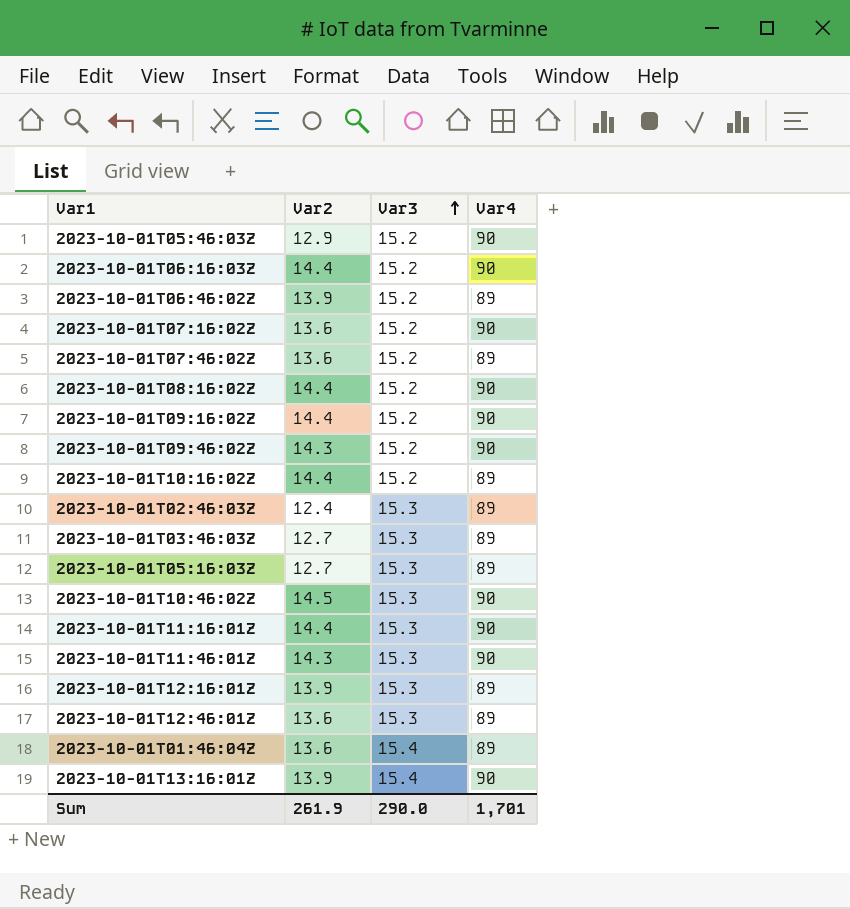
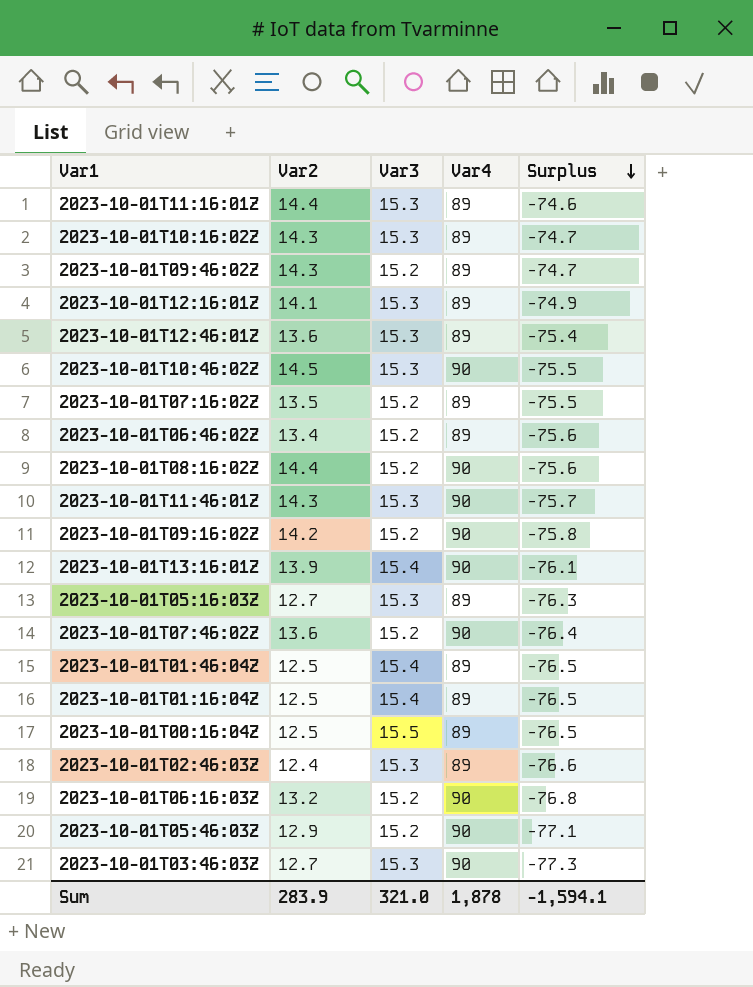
row order: Var3 ascending -> Surplus descending
column Surplus | formula: none -> [Var2] - [Var4]
2023-10-01T11:16:01Z | Var4: 90 -> 89
2023-10-01T10:16:02Z | Var2: 14.4 -> 14.3
2023-10-01T10:16:02Z | Var3: 15.2 -> 15.3
2023-10-01T09:46:02Z | Var4: 90 -> 89
2023-10-01T12:16:01Z | Var2: 13.9 -> 14.1
2023-10-01T07:16:02Z | Var2: 13.6 -> 13.5
2023-10-01T07:16:02Z | Var4: 90 -> 89
2023-10-01T06:46:02Z | Var2: 13.9 -> 13.4
2023-10-01T09:16:02Z | Var2: 14.4 -> 14.2
2023-10-01T07:46:02Z | Var4: 89 -> 90
2023-10-01T01:46:04Z | Var2: 13.6 -> 12.5
row 2023-10-01T01:16:04Z: none -> 12.5 | 15.4 | 89 | -76.5
row 2023-10-01T00:16:04Z: none -> 12.5 | 15.5 | 89 | -76.5
2023-10-01T06:16:03Z | Var2: 14.4 -> 13.2
2023-10-01T03:46:03Z | Var4: 89 -> 90
Sum | Var2: 261.9 -> 283.9
Sum | Var3: 290.0 -> 321.0
Sum | Var4: 1,701 -> 1,878

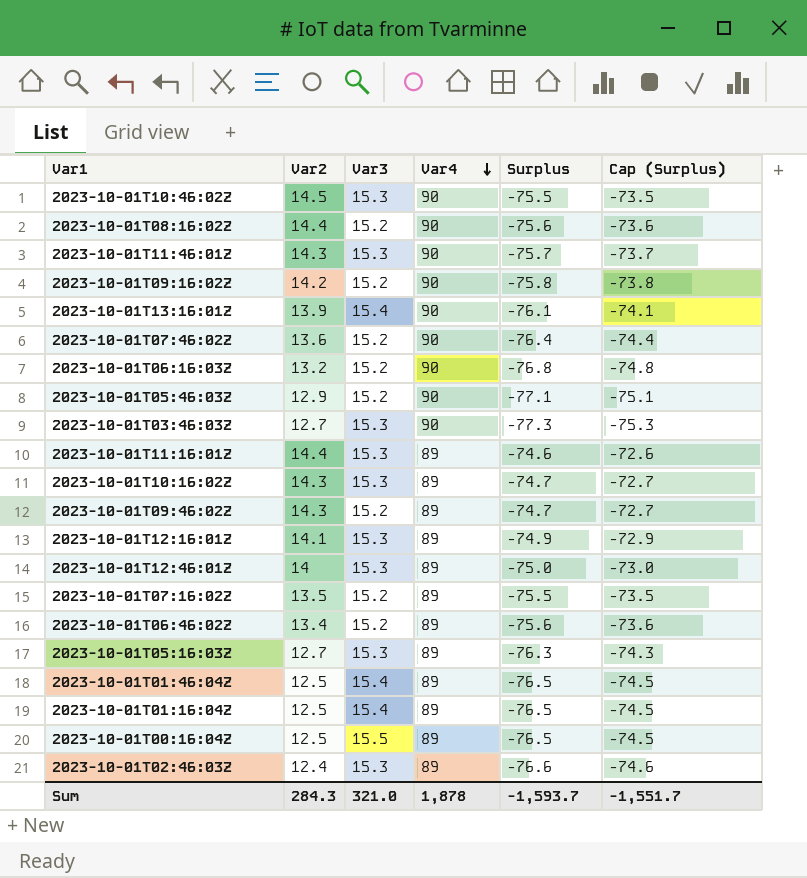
row order: Surplus descending -> Var4 descending
column Cap (Surplus) | formula: none -> [Surplus] + 2
2023-10-01T12:46:01Z | Var2: 13.6 -> 14
2023-10-01T12:46:01Z | Surplus: -75.4 -> -75.0
Sum | Var2: 283.9 -> 284.3
Sum | Surplus: -1,594.1 -> -1,593.7

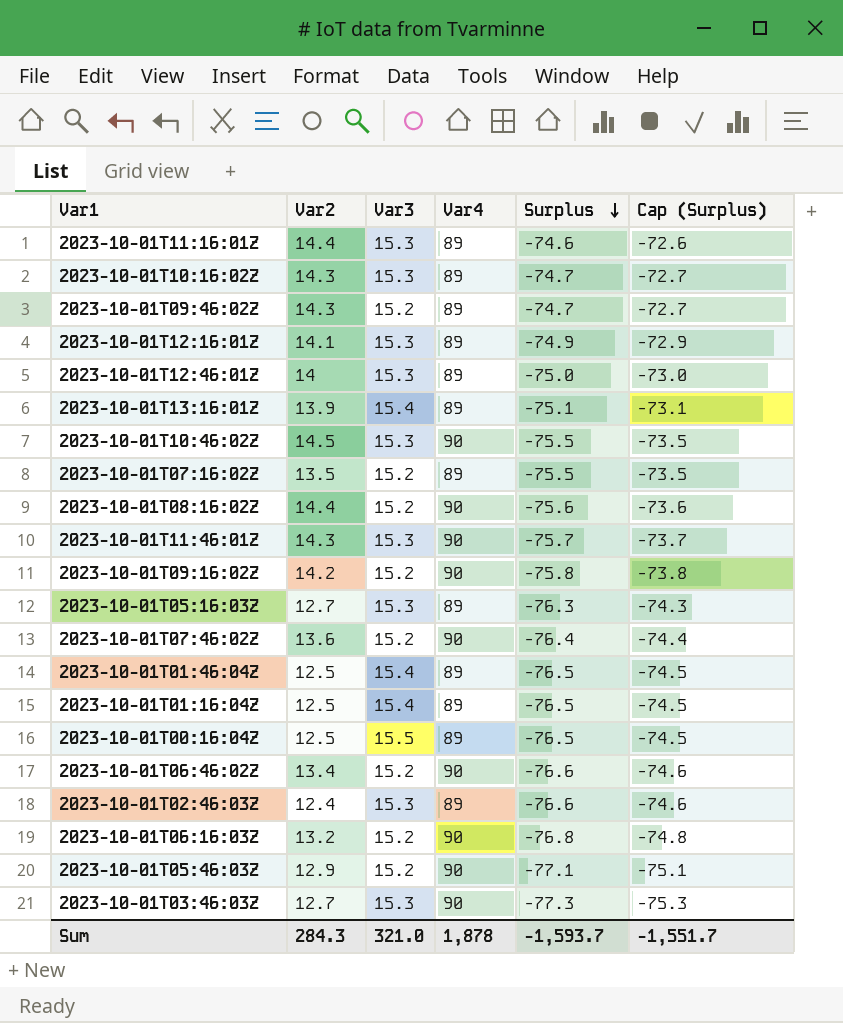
row order: Var4 descending -> Surplus descending
2023-10-01T13:16:01Z | Var4: 90 -> 89
2023-10-01T13:16:01Z | Surplus: -76.1 -> -75.1
2023-10-01T13:16:01Z | Cap (Surplus): -74.1 -> -73.1
2023-10-01T06:46:02Z | Var4: 89 -> 90
2023-10-01T06:46:02Z | Surplus: -75.6 -> -76.6
2023-10-01T06:46:02Z | Cap (Surplus): -73.6 -> -74.6

